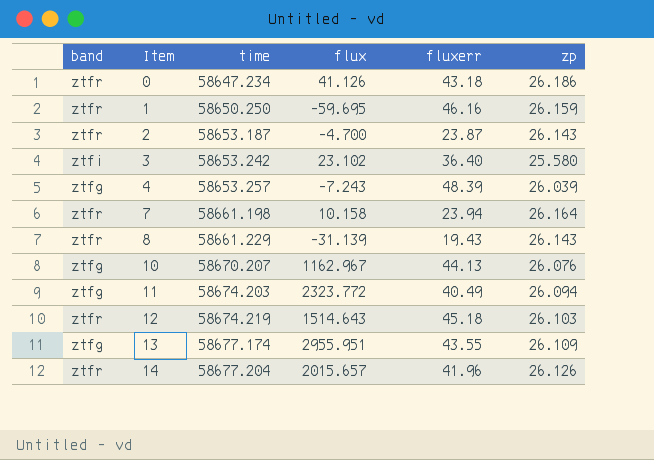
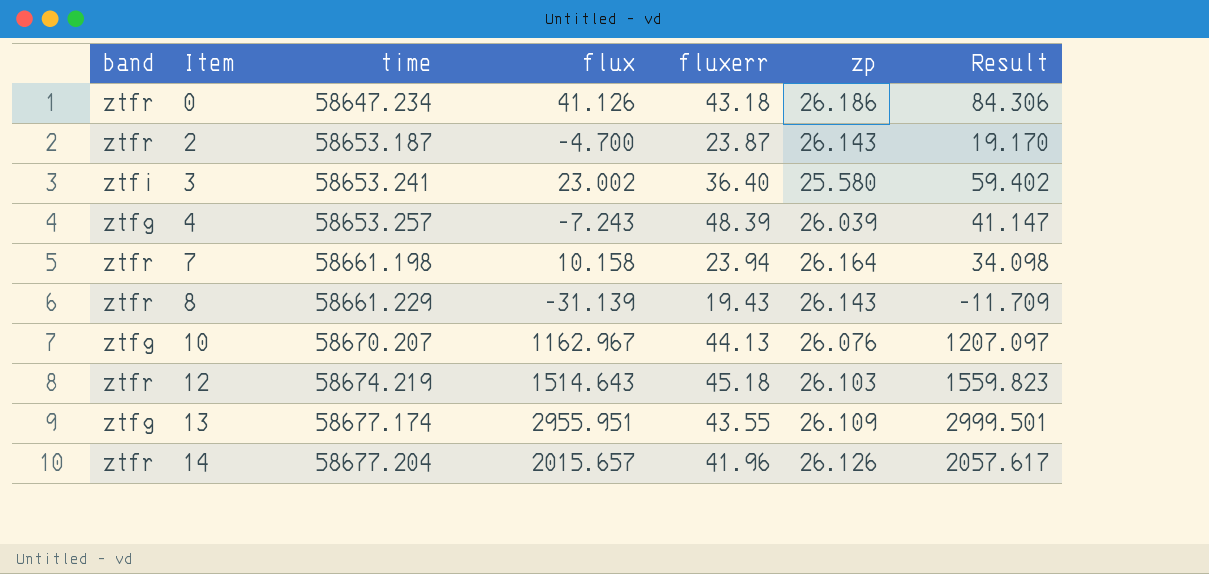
column Result | formula: none -> [flux] + [fluxerr]
row 1: ztfr | 58650.250 | -59.695 | 46.16 | 26.159 -> none
row 11: ztfg | 58674.203 | 2323.772 | 40.49 | 26.094 -> none
3 | time: 58653.242 -> 58653.241
3 | flux: 23.102 -> 23.002

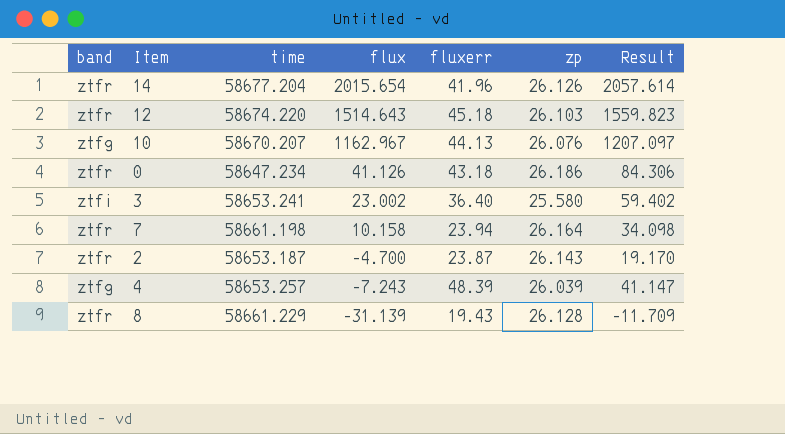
row order: Item ascending -> flux descending
row 13: ztfg | 58677.174 | 2955.951 | 43.55 | 26.109 | 2999.501 -> none
14 | flux: 2015.657 -> 2015.654
14 | Result: 2057.617 -> 2057.614
12 | time: 58674.219 -> 58674.220
8 | zp: 26.143 -> 26.128

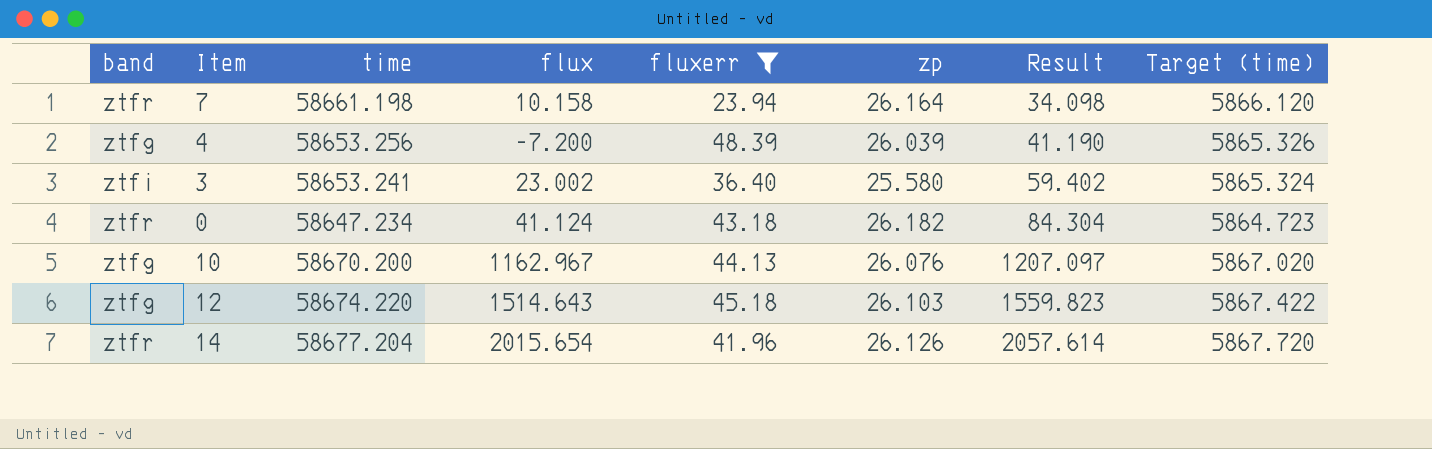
filter: none -> fluxerr >= 23.94
row order: flux descending -> Result ascending
column Target (time) | formula: none -> [time] * 0.1
4 | time: 58653.257 -> 58653.256
4 | flux: -7.243 -> -7.200
4 | Result: 41.147 -> 41.190
0 | flux: 41.126 -> 41.124
0 | zp: 26.186 -> 26.182
0 | Result: 84.306 -> 84.304
10 | time: 58670.207 -> 58670.200
12 | band: ztfr -> ztfg

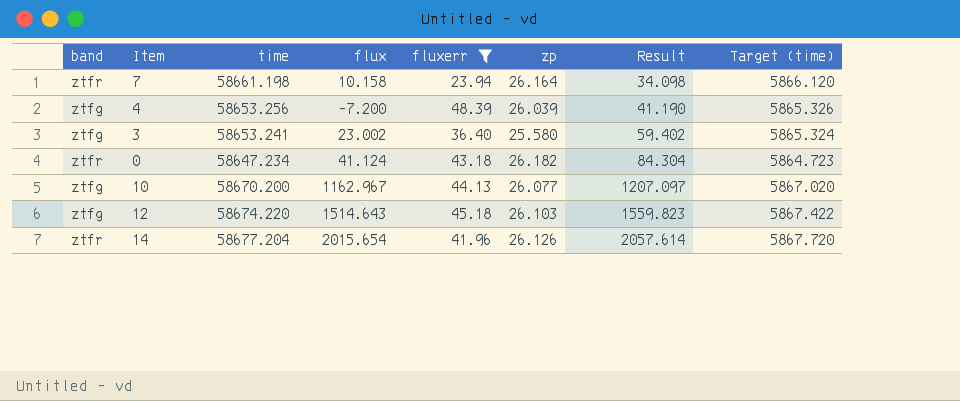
3 | band: ztfi -> ztfg
10 | zp: 26.076 -> 26.077

